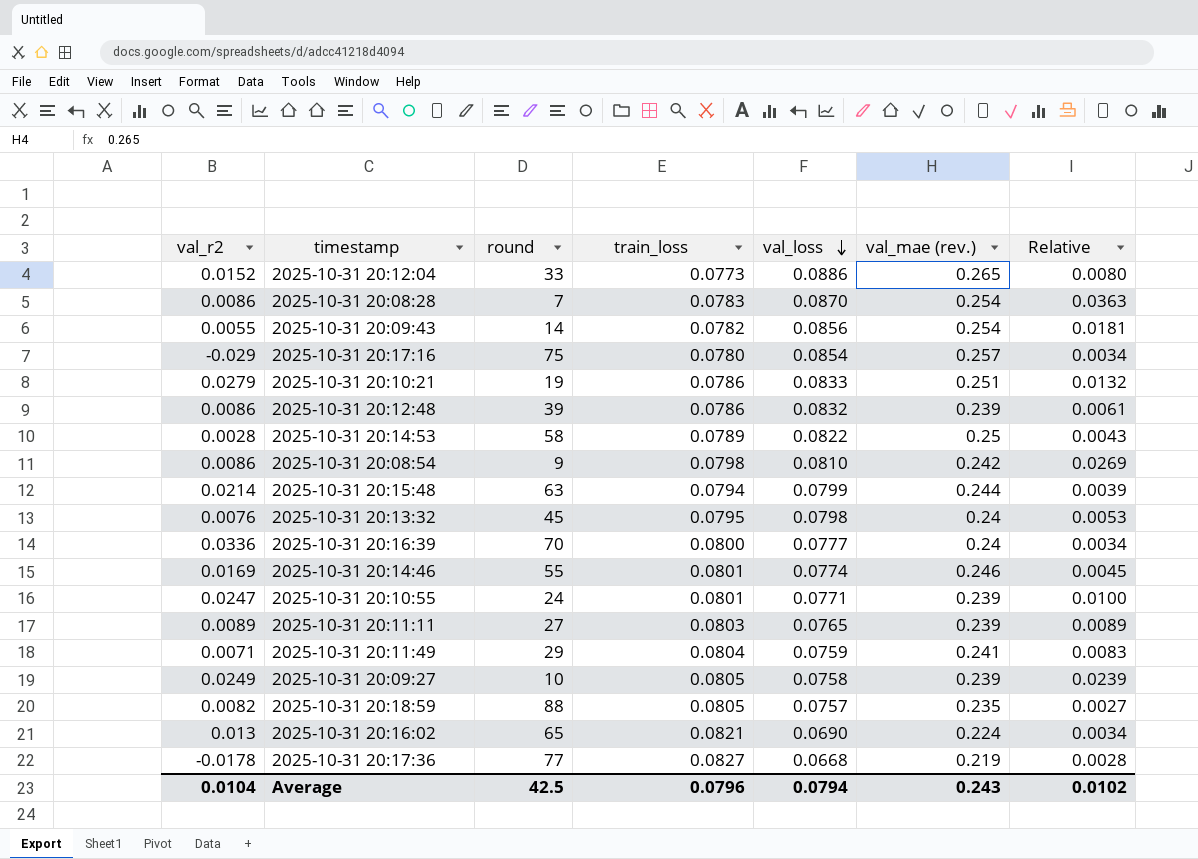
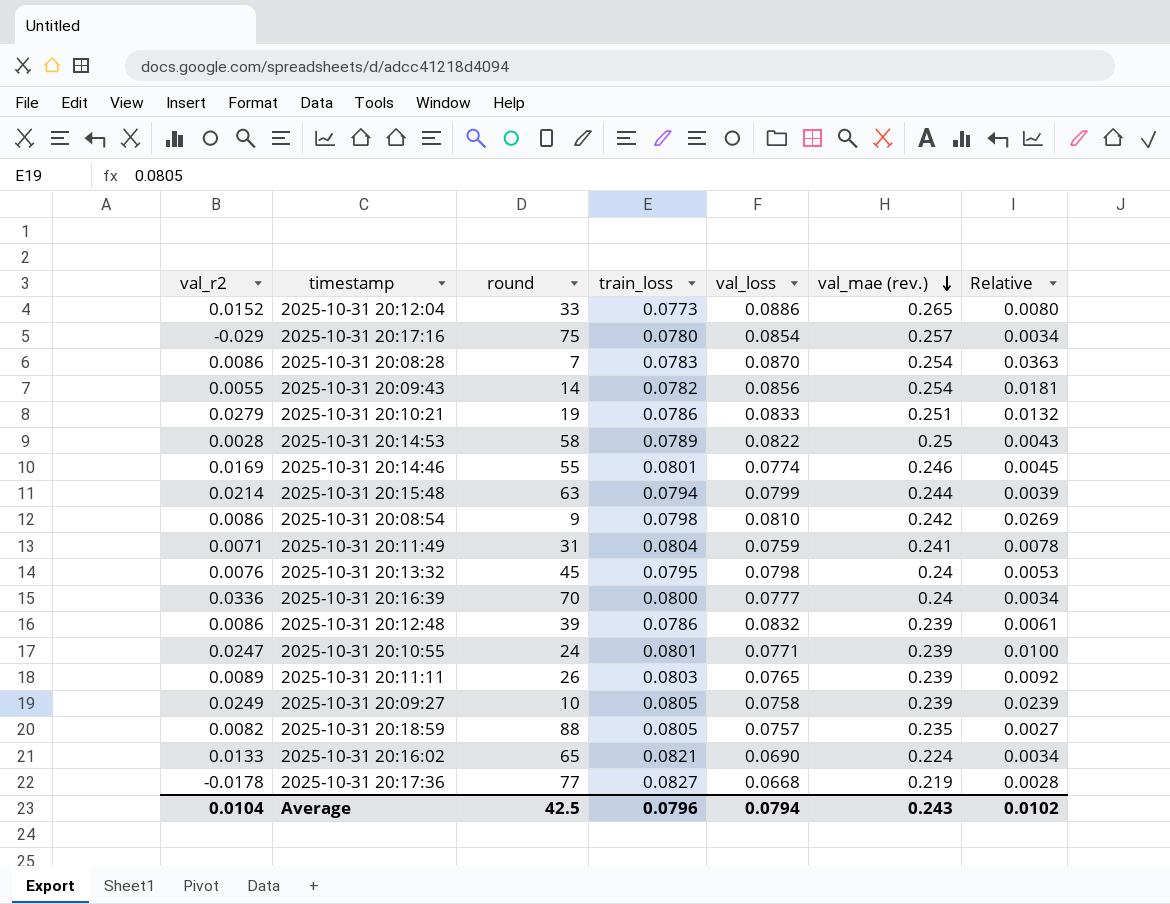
row order: val_loss descending -> val_mae (rev.) descending
2025-10-31 20:11:49 | round: 29 -> 31
2025-10-31 20:11:49 | Relative: 0.0083 -> 0.0078
2025-10-31 20:11:11 | round: 27 -> 26
2025-10-31 20:11:11 | Relative: 0.0089 -> 0.0092
2025-10-31 20:16:02 | val_r2: 0.013 -> 0.0133

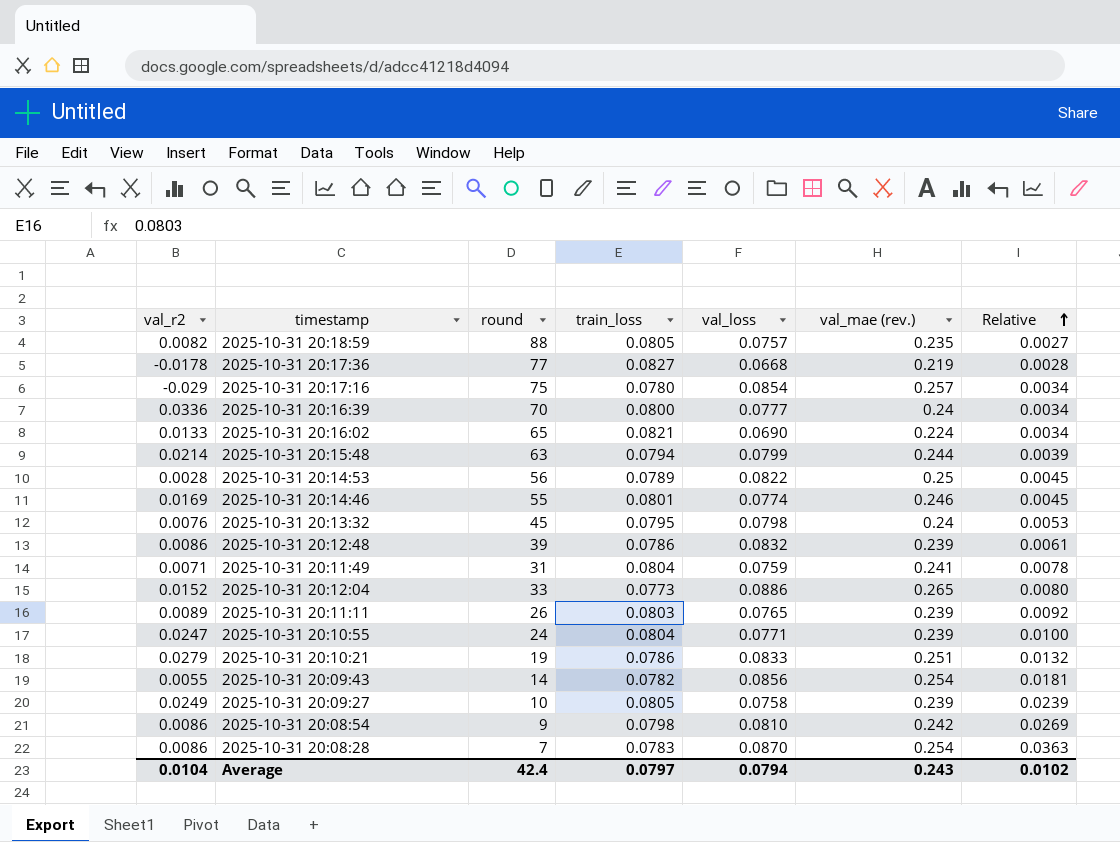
row order: val_mae (rev.) descending -> Relative ascending
2025-10-31 20:14:53 | round: 58 -> 56
2025-10-31 20:14:53 | Relative: 0.0043 -> 0.0045
2025-10-31 20:10:55 | train_loss: 0.0801 -> 0.0804
Average | round: 42.5 -> 42.4
Average | train_loss: 0.0796 -> 0.0797

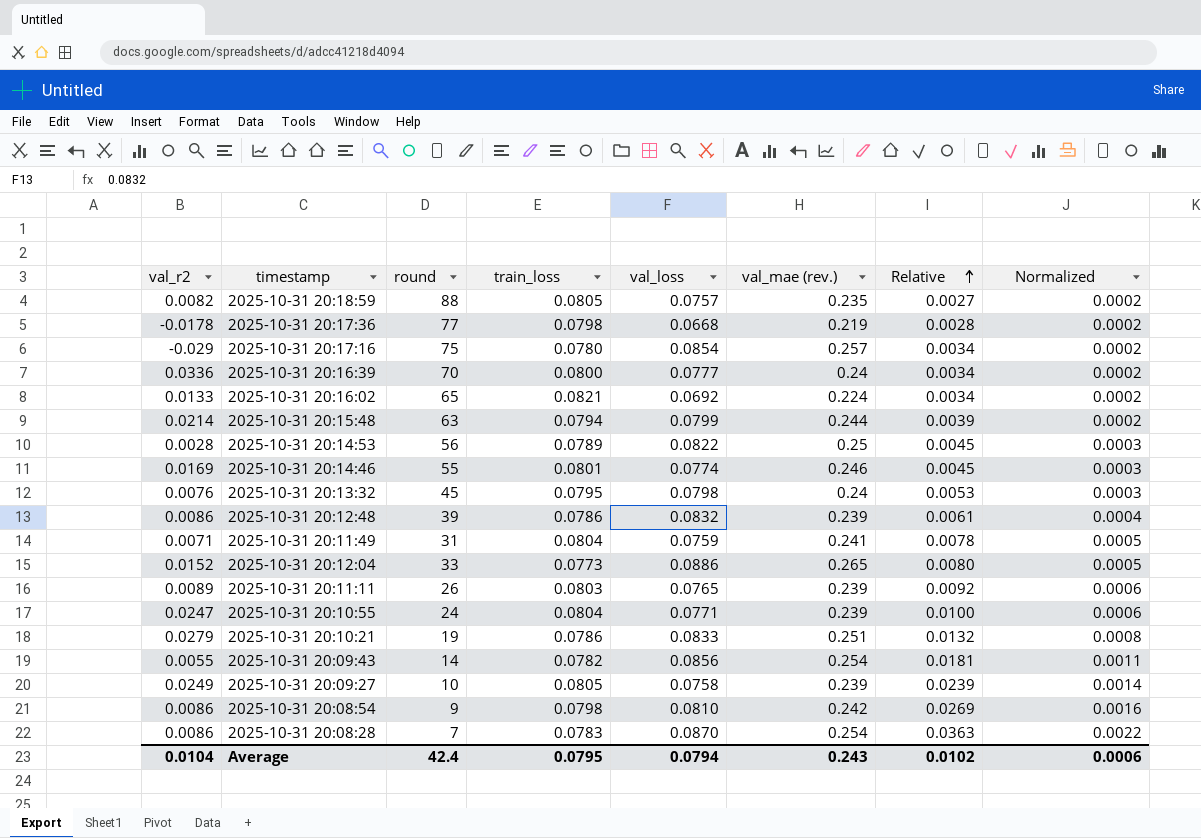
column Normalized | formula: none -> [Relative] * 0.06
2025-10-31 20:17:36 | train_loss: 0.0827 -> 0.0798
2025-10-31 20:16:02 | val_loss: 0.0690 -> 0.0692
Average | train_loss: 0.0797 -> 0.0795

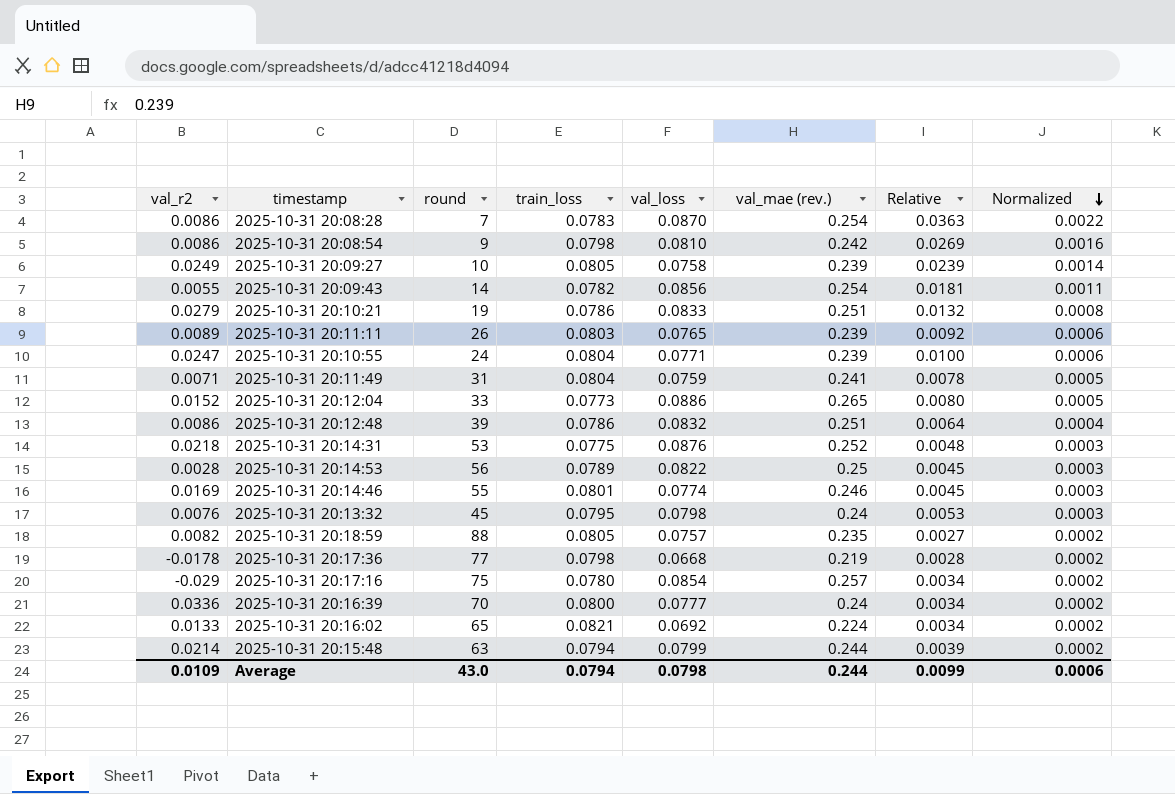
row order: Relative ascending -> Normalized descending
2025-10-31 20:12:48 | val_mae (rev.): 0.239 -> 0.251
2025-10-31 20:12:48 | Relative: 0.0061 -> 0.0064
row 2025-10-31 20:14:31: none -> 0.0218 | 53 | 0.0775 | 0.0876 | 0.252 | 0.0048 | 0.0003
Average | val_r2: 0.0104 -> 0.0109
Average | round: 42.4 -> 43.0
Average | train_loss: 0.0795 -> 0.0794
Average | val_loss: 0.0794 -> 0.0798
Average | val_mae (rev.): 0.243 -> 0.244
Average | Relative: 0.0102 -> 0.0099

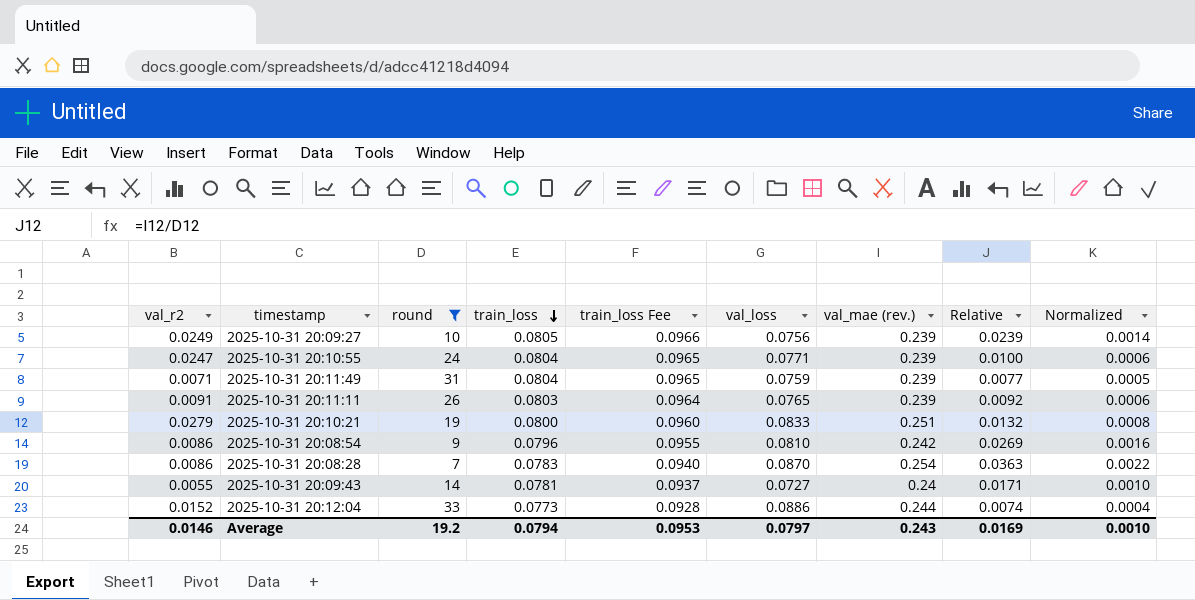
filter: none -> round <= 33
row order: Normalized descending -> train_loss descending
column train_loss Fee | formula: none -> [train_loss] * 1.2
2025-10-31 20:09:27 | val_loss: 0.0758 -> 0.0756
2025-10-31 20:11:49 | val_mae (rev.): 0.241 -> 0.239
2025-10-31 20:11:49 | Relative: 0.0078 -> 0.0077
2025-10-31 20:11:11 | val_r2: 0.0089 -> 0.0091
2025-10-31 20:10:21 | train_loss: 0.0786 -> 0.0800
2025-10-31 20:08:54 | train_loss: 0.0798 -> 0.0796
2025-10-31 20:09:43 | train_loss: 0.0782 -> 0.0781
2025-10-31 20:09:43 | val_loss: 0.0856 -> 0.0727
2025-10-31 20:09:43 | val_mae (rev.): 0.254 -> 0.24
2025-10-31 20:09:43 | Relative: 0.0181 -> 0.0171
2025-10-31 20:09:43 | Normalized: 0.0011 -> 0.0010
2025-10-31 20:12:04 | val_mae (rev.): 0.265 -> 0.244
2025-10-31 20:12:04 | Relative: 0.0080 -> 0.0074
2025-10-31 20:12:04 | Normalized: 0.0005 -> 0.0004
Average | val_r2: 0.0109 -> 0.0146
Average | round: 43.0 -> 19.2
Average | val_loss: 0.0798 -> 0.0797
Average | val_mae (rev.): 0.244 -> 0.243
Average | Relative: 0.0099 -> 0.0169
Average | Normalized: 0.0006 -> 0.0010

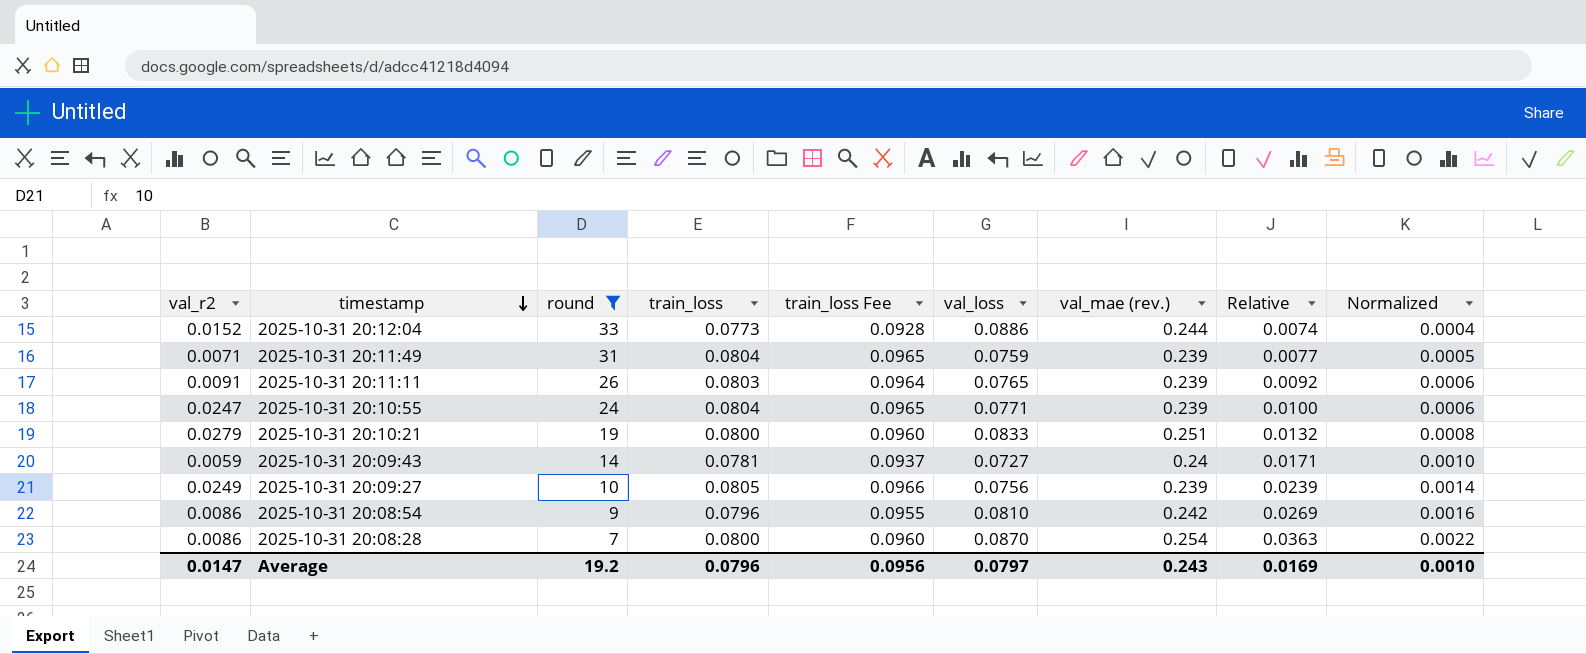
row order: train_loss descending -> timestamp descending
2025-10-31 20:09:43 | val_r2: 0.0055 -> 0.0059
2025-10-31 20:08:28 | train_loss: 0.0783 -> 0.0800
2025-10-31 20:08:28 | train_loss Fee: 0.0940 -> 0.0960
Average | val_r2: 0.0146 -> 0.0147
Average | train_loss: 0.0794 -> 0.0796
Average | train_loss Fee: 0.0953 -> 0.0956

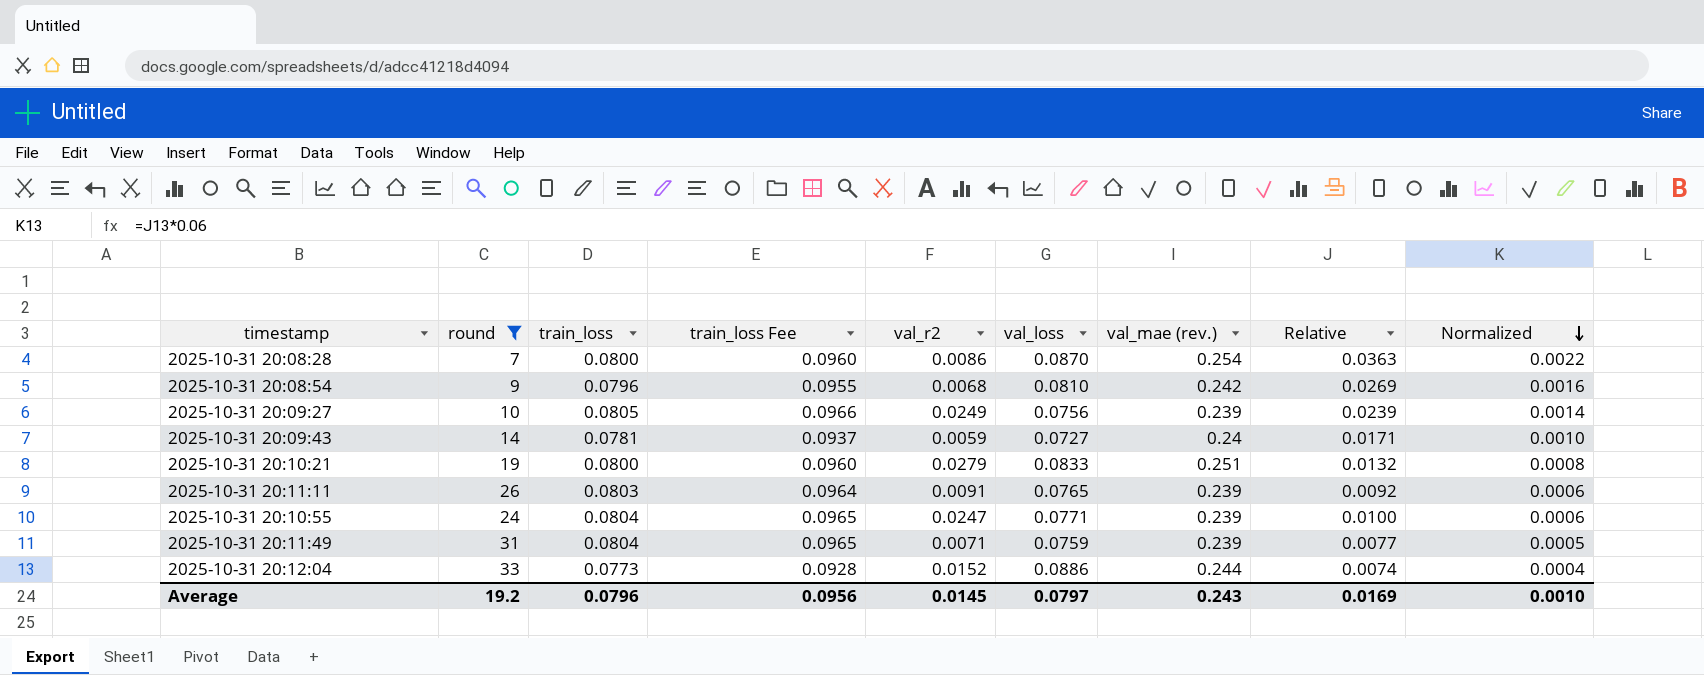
row order: timestamp descending -> Normalized descending
column val_r2 | position: 1 -> 5
2025-10-31 20:08:54 | val_r2: 0.0086 -> 0.0068
Average | val_r2: 0.0147 -> 0.0145

